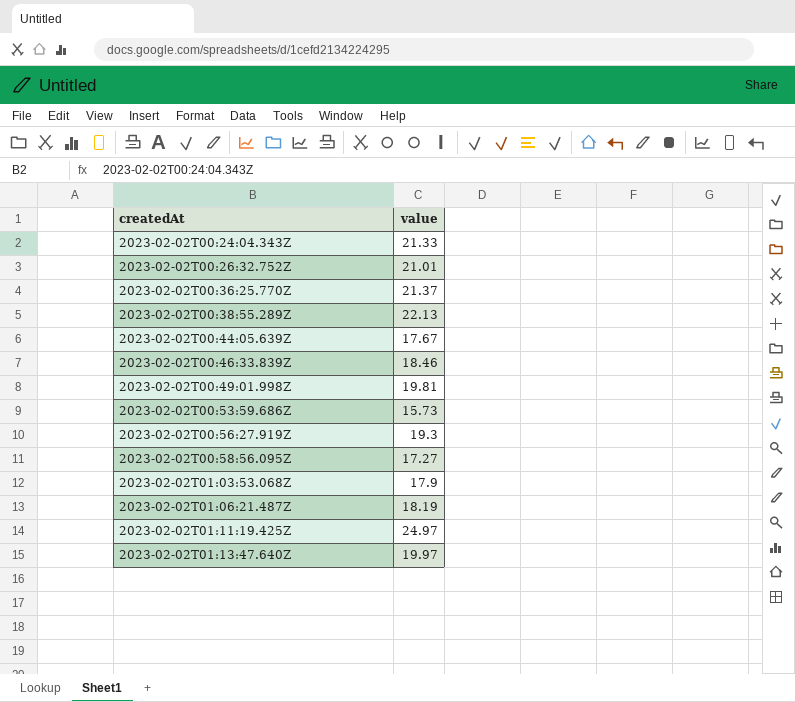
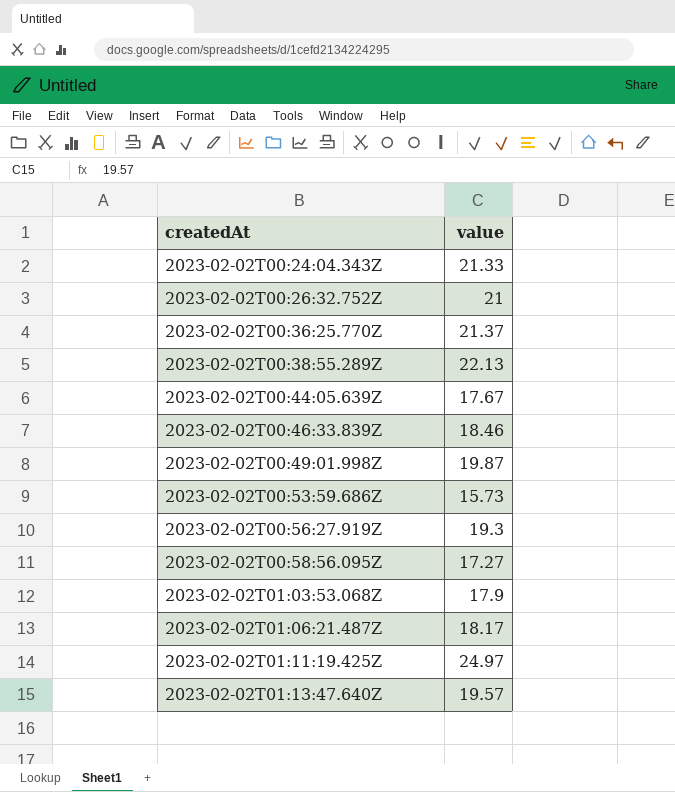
2023-02-02T00:26:32.752Z | value: 21.01 -> 21
2023-02-02T00:49:01.998Z | value: 19.81 -> 19.87
2023-02-02T01:06:21.487Z | value: 18.19 -> 18.17
2023-02-02T01:13:47.640Z | value: 19.97 -> 19.57

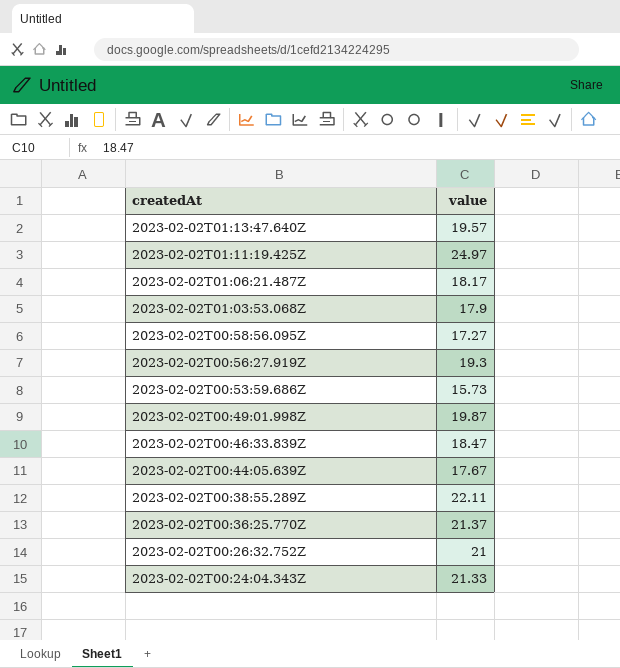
row order: createdAt ascending -> createdAt descending
2023-02-02T00:46:33.839Z | value: 18.46 -> 18.47
2023-02-02T00:38:55.289Z | value: 22.13 -> 22.11

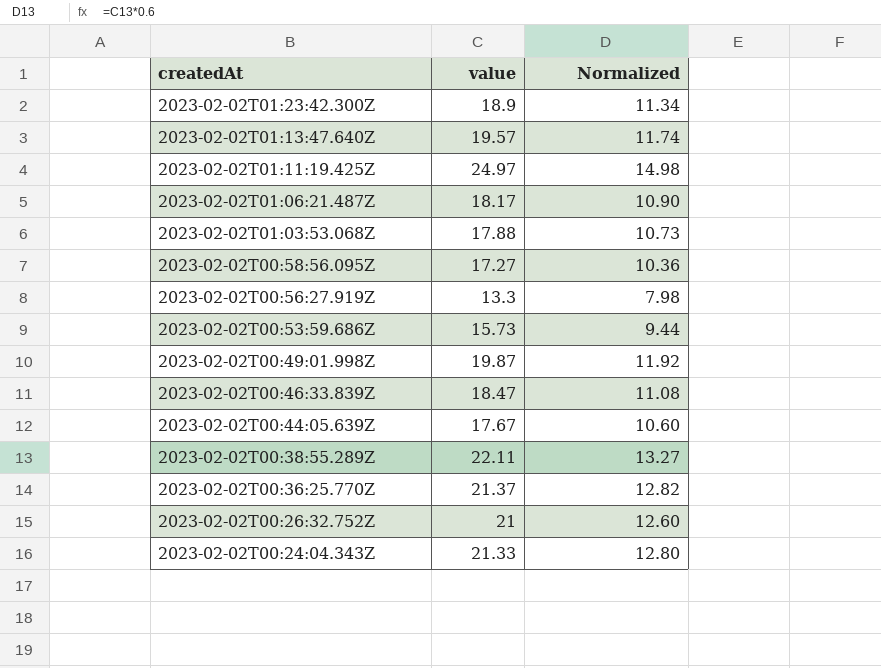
column Normalized | formula: none -> [value] * 0.6
row 2023-02-02T01:23:42.300Z: none -> 18.9 | 11.34
2023-02-02T01:03:53.068Z | value: 17.9 -> 17.88
2023-02-02T00:56:27.919Z | value: 19.3 -> 13.3

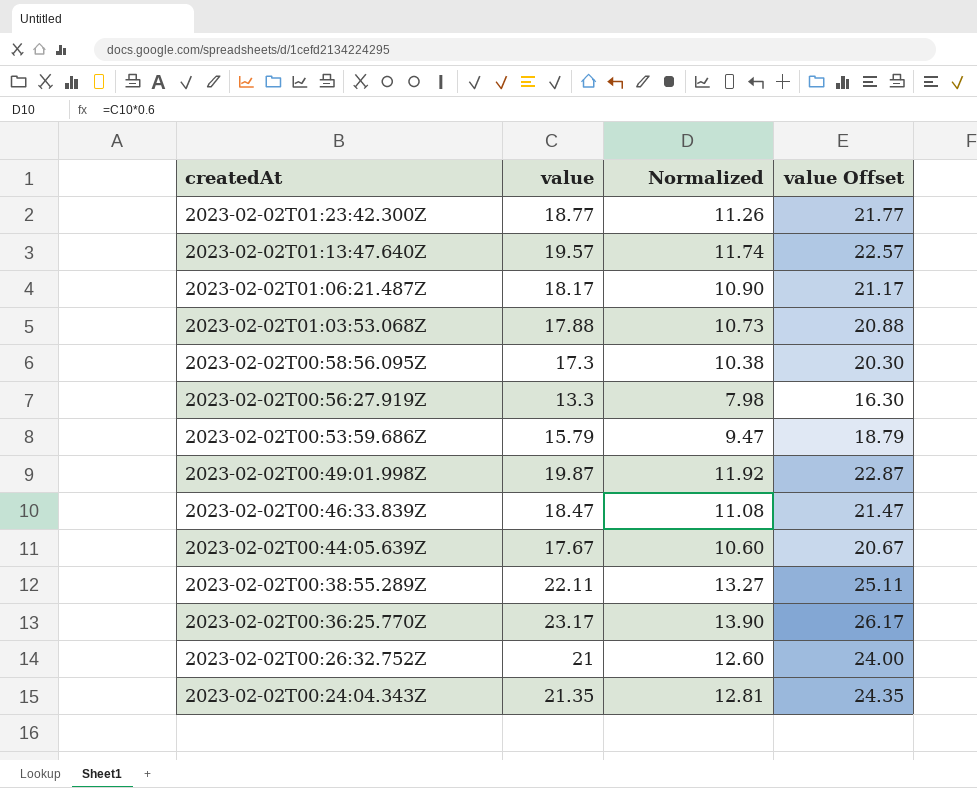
column value Offset | formula: none -> [value] + 3
row 2023-02-02T01:11:19.425Z: 24.97 | 14.98 -> none
2023-02-02T01:23:42.300Z | value: 18.9 -> 18.77
2023-02-02T01:23:42.300Z | Normalized: 11.34 -> 11.26
2023-02-02T00:58:56.095Z | value: 17.27 -> 17.3
2023-02-02T00:58:56.095Z | Normalized: 10.36 -> 10.38
2023-02-02T00:53:59.686Z | value: 15.73 -> 15.79
2023-02-02T00:53:59.686Z | Normalized: 9.44 -> 9.47
2023-02-02T00:36:25.770Z | value: 21.37 -> 23.17
2023-02-02T00:36:25.770Z | Normalized: 12.82 -> 13.90
2023-02-02T00:24:04.343Z | value: 21.33 -> 21.35
2023-02-02T00:24:04.343Z | Normalized: 12.80 -> 12.81

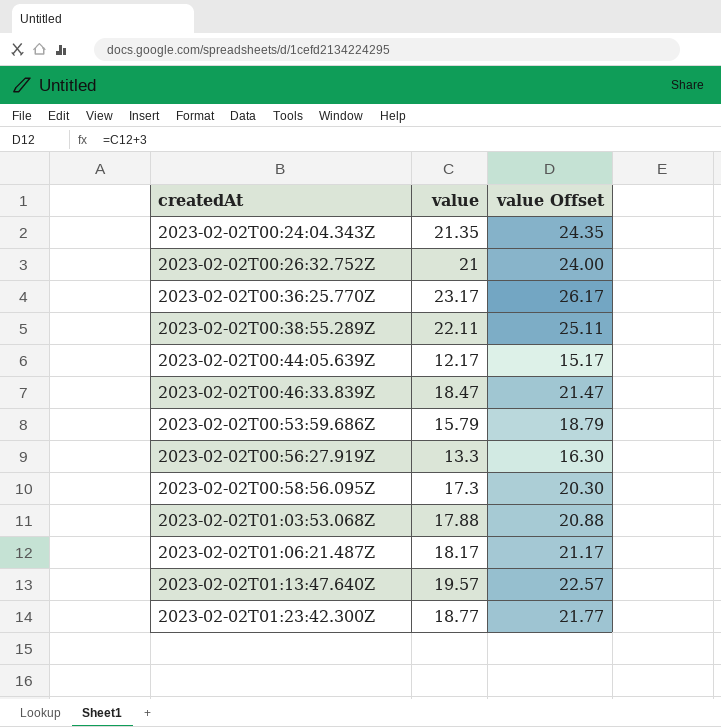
row order: createdAt descending -> createdAt ascending
column Normalized | formula: [value] * 0.6 -> none
row 2023-02-02T00:49:01.998Z: 19.87 | 11.92 | 22.87 -> none
2023-02-02T00:44:05.639Z | value: 17.67 -> 12.17
2023-02-02T00:44:05.639Z | value Offset: 20.67 -> 15.17

